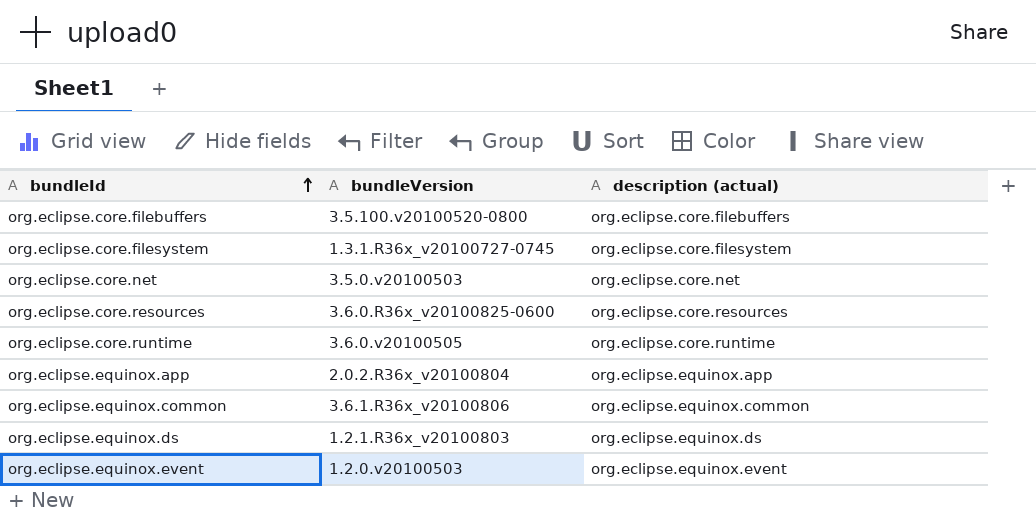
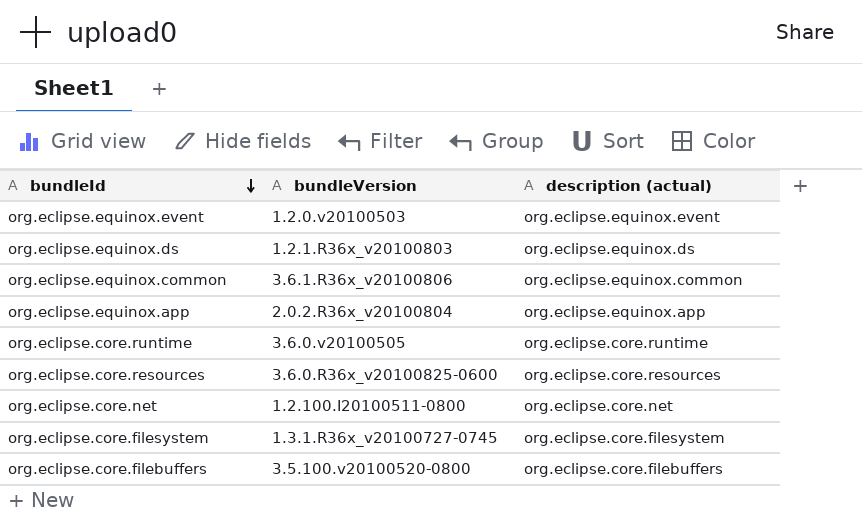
row order: bundleId ascending -> bundleId descending
org.eclipse.core.net | bundleVersion: 3.5.0.v20100503 -> 1.2.100.I20100511-0800

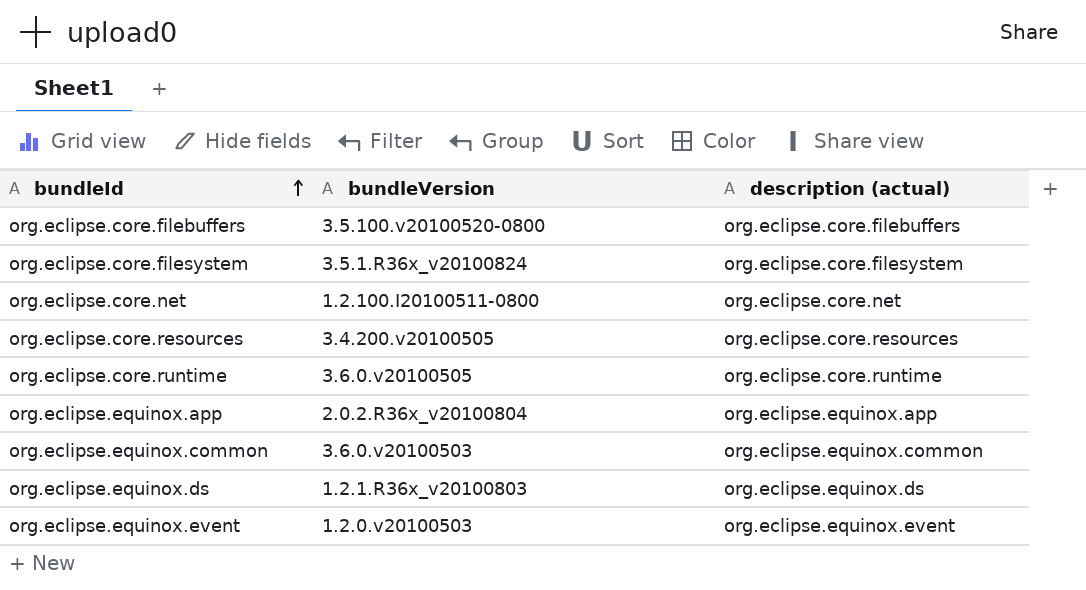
row order: bundleId descending -> bundleId ascending
org.eclipse.core.filesystem | bundleVersion: 1.3.1.R36x_v20100727-0745 -> 3.5.1.R36x_v20100824
org.eclipse.core.resources | bundleVersion: 3.6.0.R36x_v20100825-0600 -> 3.4.200.v20100505
org.eclipse.equinox.common | bundleVersion: 3.6.1.R36x_v20100806 -> 3.6.0.v20100503

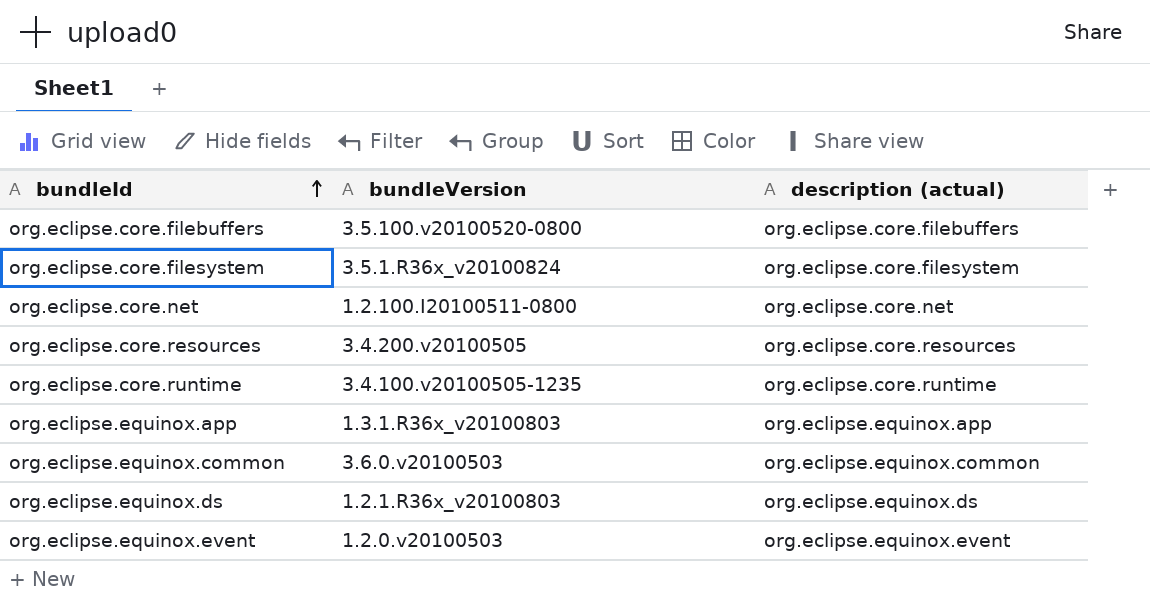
org.eclipse.core.runtime | bundleVersion: 3.6.0.v20100505 -> 3.4.100.v20100505-1235
org.eclipse.equinox.app | bundleVersion: 2.0.2.R36x_v20100804 -> 1.3.1.R36x_v20100803

